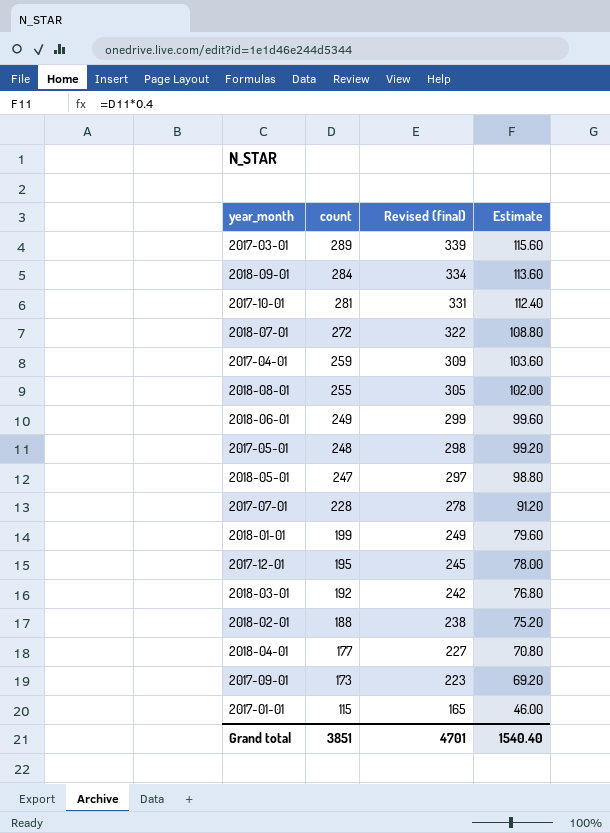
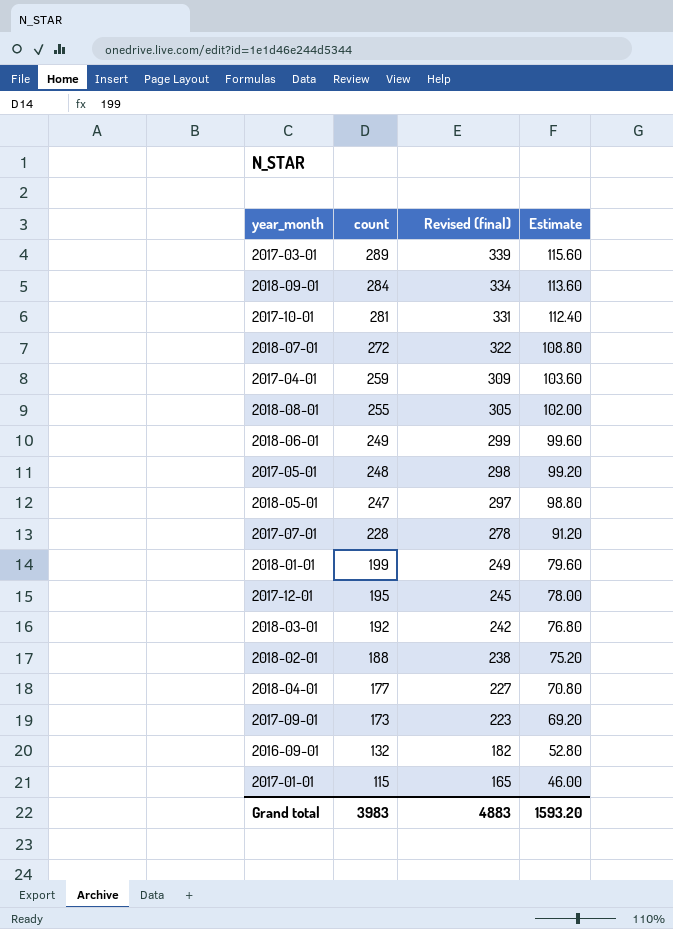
row 2016-09-01: none -> 132 | 182 | 52.80
Grand total | count: 3851 -> 3983
Grand total | Revised (final): 4701 -> 4883
Grand total | Estimate: 1540.40 -> 1593.20

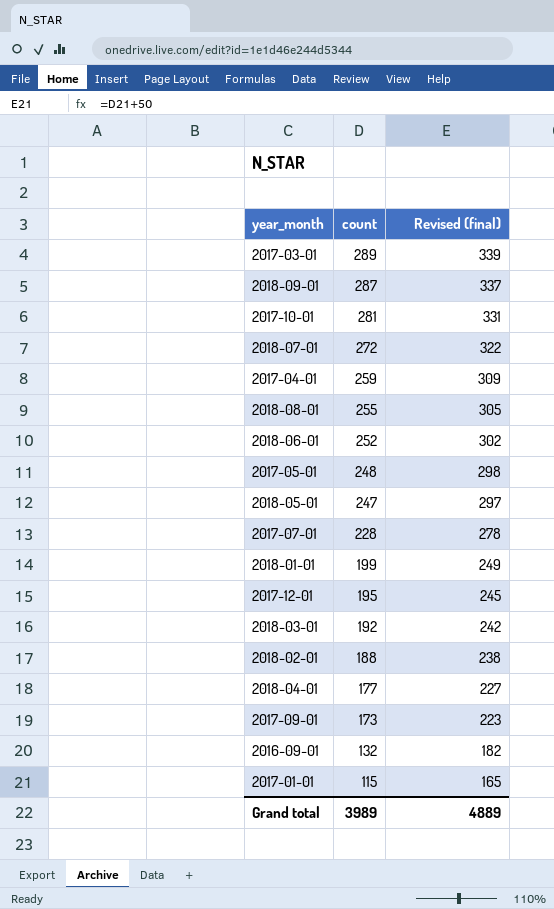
column Estimate | formula: [count] * 0.4 -> none
2018-09-01 | count: 284 -> 287
2018-09-01 | Revised (final): 334 -> 337
2018-06-01 | count: 249 -> 252
2018-06-01 | Revised (final): 299 -> 302
Grand total | count: 3983 -> 3989
Grand total | Revised (final): 4883 -> 4889

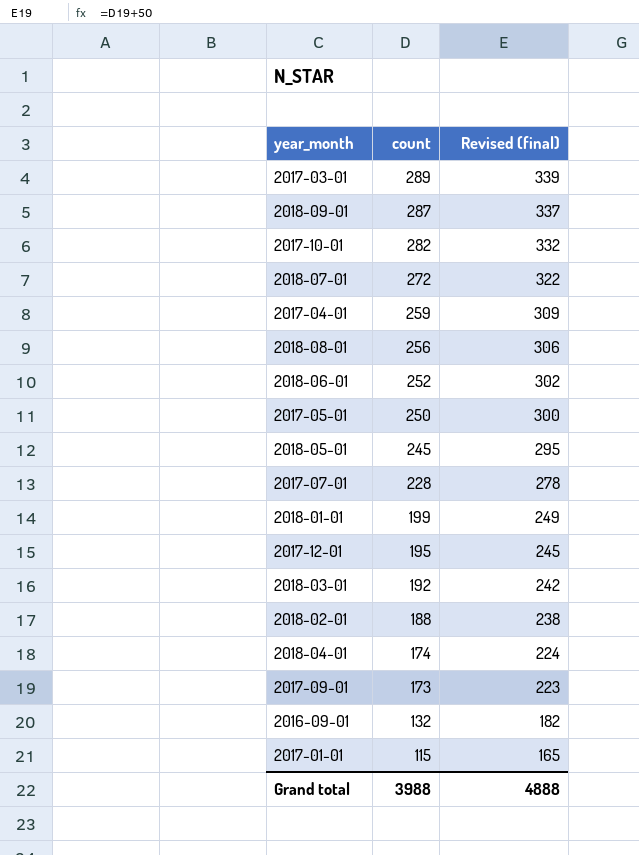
2017-10-01 | count: 281 -> 282
2017-10-01 | Revised (final): 331 -> 332
2018-08-01 | count: 255 -> 256
2018-08-01 | Revised (final): 305 -> 306
2017-05-01 | count: 248 -> 250
2017-05-01 | Revised (final): 298 -> 300
2018-05-01 | count: 247 -> 245
2018-05-01 | Revised (final): 297 -> 295
2018-04-01 | count: 177 -> 174
2018-04-01 | Revised (final): 227 -> 224
Grand total | count: 3989 -> 3988
Grand total | Revised (final): 4889 -> 4888

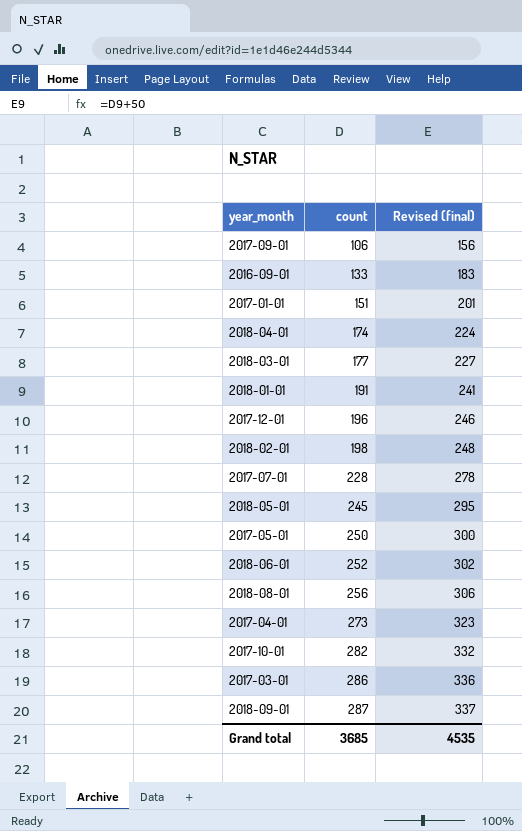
row order: count descending -> count ascending
row 2018-07-01: 272 | 322 -> none
2017-09-01 | count: 173 -> 106
2017-09-01 | Revised (final): 223 -> 156
2016-09-01 | count: 132 -> 133
2016-09-01 | Revised (final): 182 -> 183
2017-01-01 | count: 115 -> 151
2017-01-01 | Revised (final): 165 -> 201
2018-03-01 | count: 192 -> 177
2018-03-01 | Revised (final): 242 -> 227
2018-01-01 | count: 199 -> 191
2018-01-01 | Revised (final): 249 -> 241
2017-12-01 | count: 195 -> 196
2017-12-01 | Revised (final): 245 -> 246
2018-02-01 | count: 188 -> 198
2018-02-01 | Revised (final): 238 -> 248
2017-04-01 | count: 259 -> 273
2017-04-01 | Revised (final): 309 -> 323
2017-03-01 | count: 289 -> 286
2017-03-01 | Revised (final): 339 -> 336
Grand total | count: 3988 -> 3685
Grand total | Revised (final): 4888 -> 4535

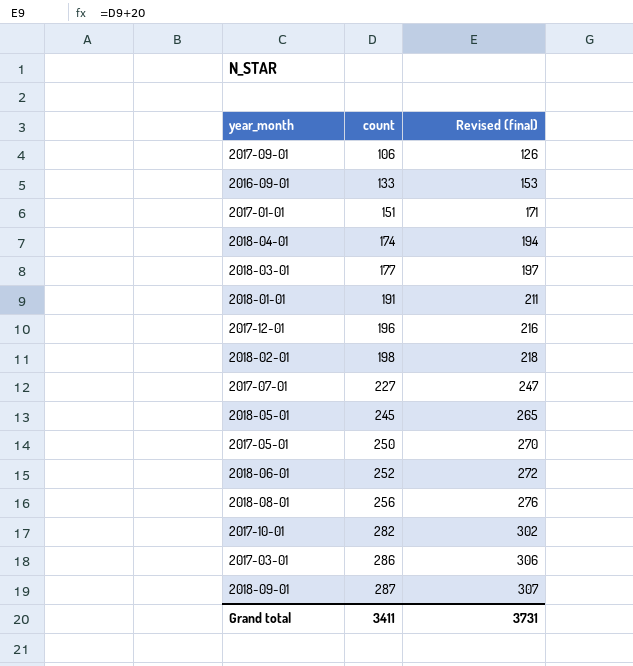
column Revised (final) | formula: [count] + 50 -> [count] + 20
row 2017-04-01: 273 | 323 -> none
2017-07-01 | count: 228 -> 227
Grand total | count: 3685 -> 3411
Grand total | Revised (final): 4535 -> 3731

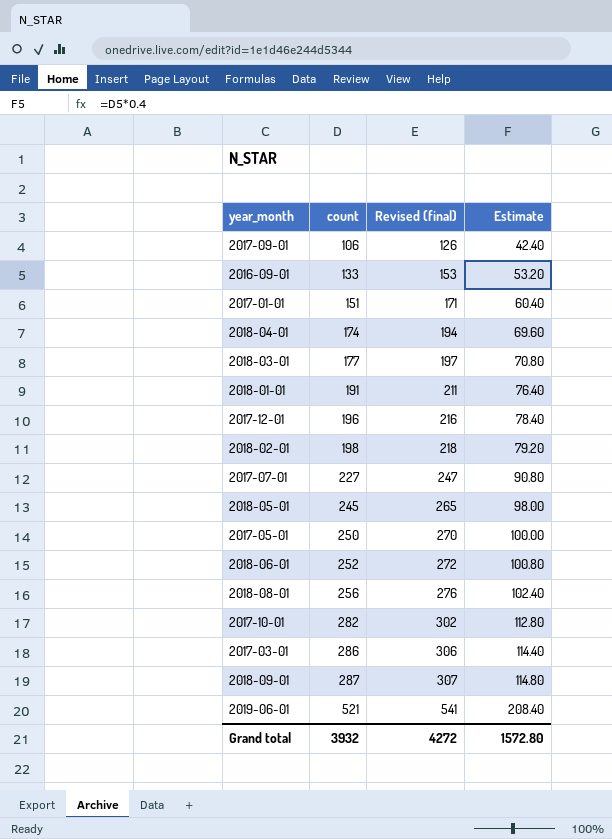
column Estimate | formula: none -> [count] * 0.4
row 2019-06-01: none -> 521 | 541 | 208.40
Grand total | count: 3411 -> 3932
Grand total | Revised (final): 3731 -> 4272

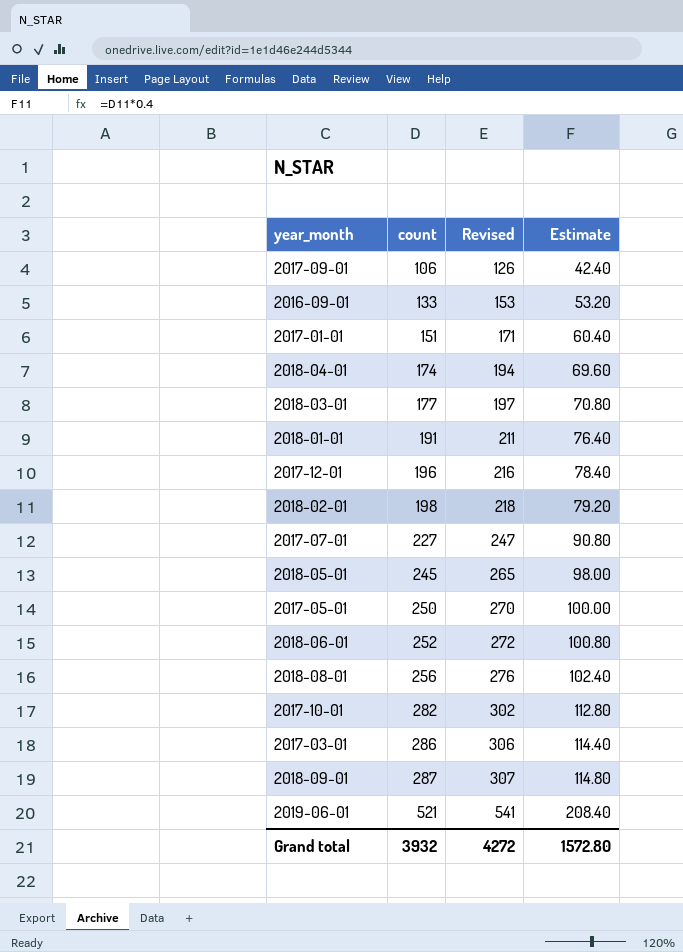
column name: Revised (final) -> Revised

